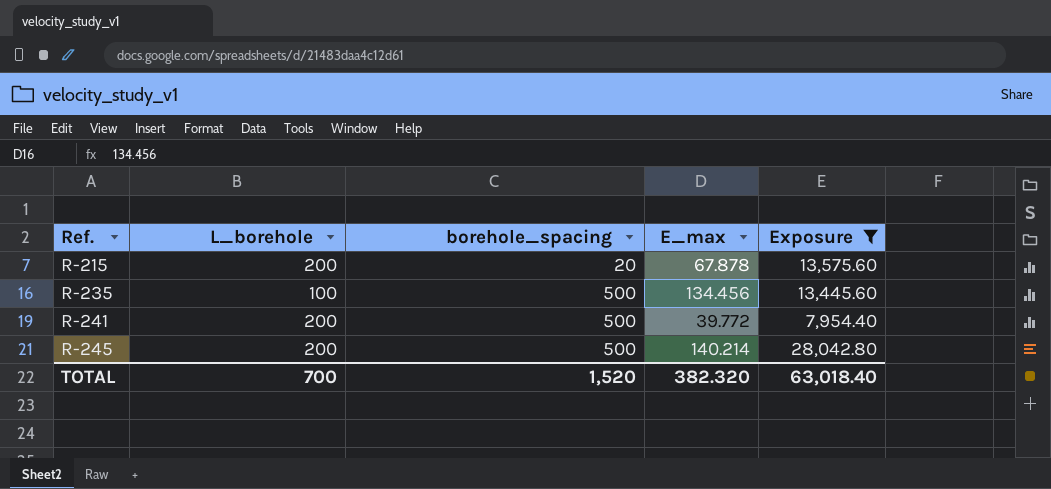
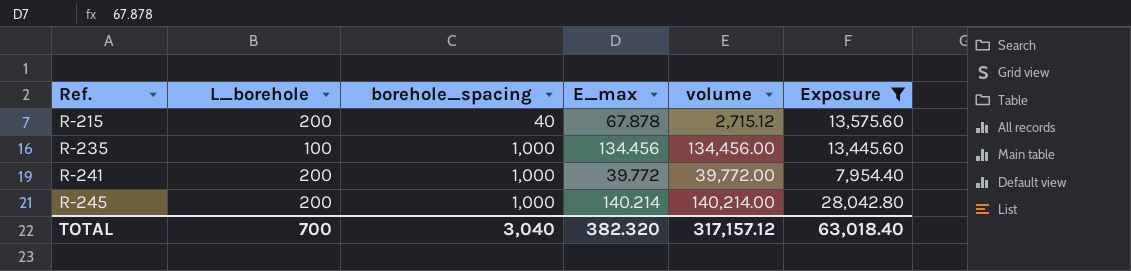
column volume | formula: none -> [borehole_spacing] * [E_max]
R-215 | borehole_spacing: 20 -> 40
R-235 | borehole_spacing: 500 -> 1,000
R-241 | borehole_spacing: 500 -> 1,000
R-245 | borehole_spacing: 500 -> 1,000
TOTAL | borehole_spacing: 1,520 -> 3,040

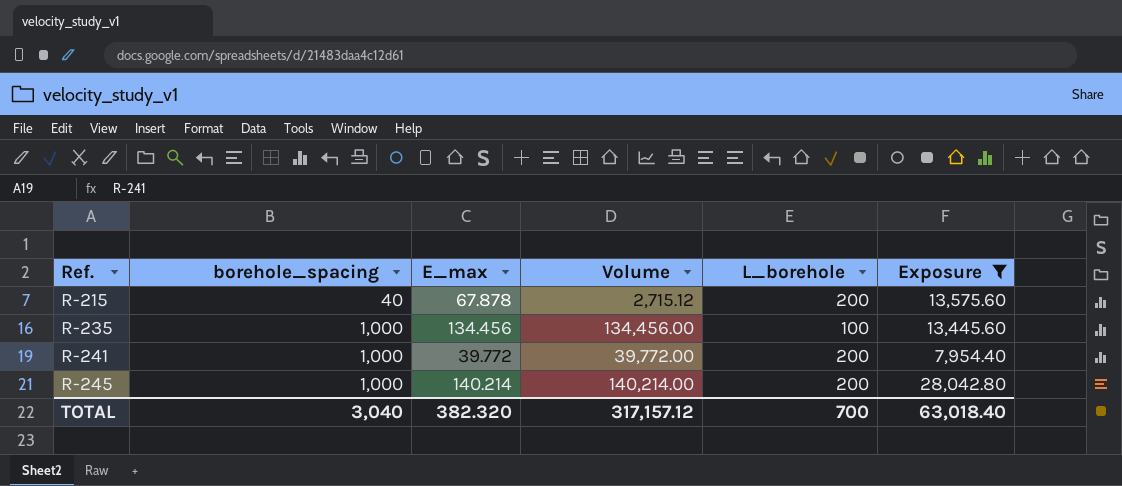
column name: volume -> Volume
column L_borehole | position: 2 -> 5

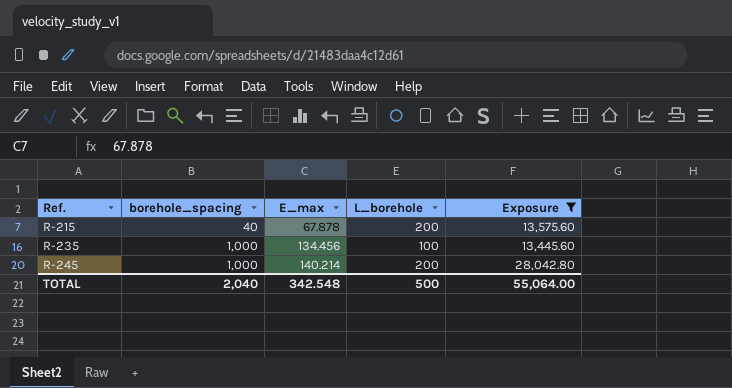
column Volume | formula: [borehole_spacing] * [E_max] -> none
row R-241: 1,000 | 39.772 | 39,772.00 | 200 | 7,954.40 -> none
TOTAL | borehole_spacing: 3,040 -> 2,040
TOTAL | E_max: 382.320 -> 342.548
TOTAL | L_borehole: 700 -> 500
TOTAL | Exposure: 63,018.40 -> 55,064.00

